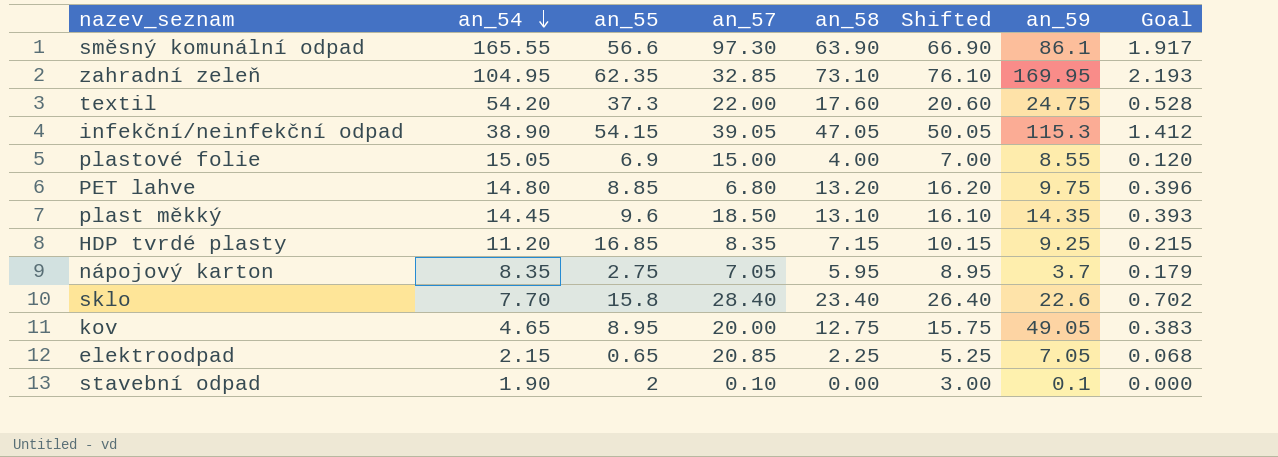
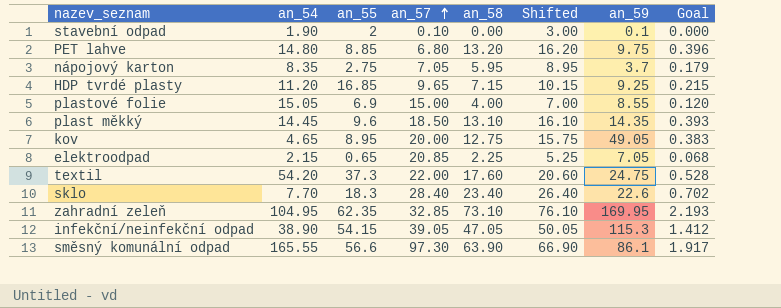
row order: an_54 descending -> an_57 ascending
HDP tvrdé plasty | an_57: 8.35 -> 9.65
sklo | an_55: 15.8 -> 18.3

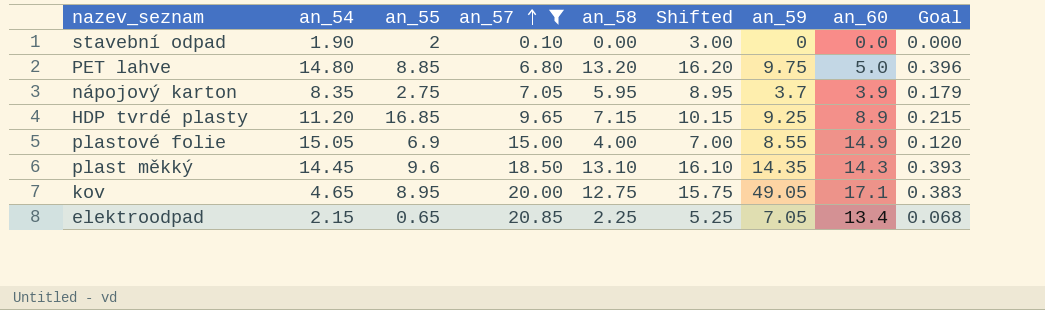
filter: none -> an_57 <= 20.85
column an_60 | position: none -> 8
stavební odpad | an_59: 0.1 -> 0

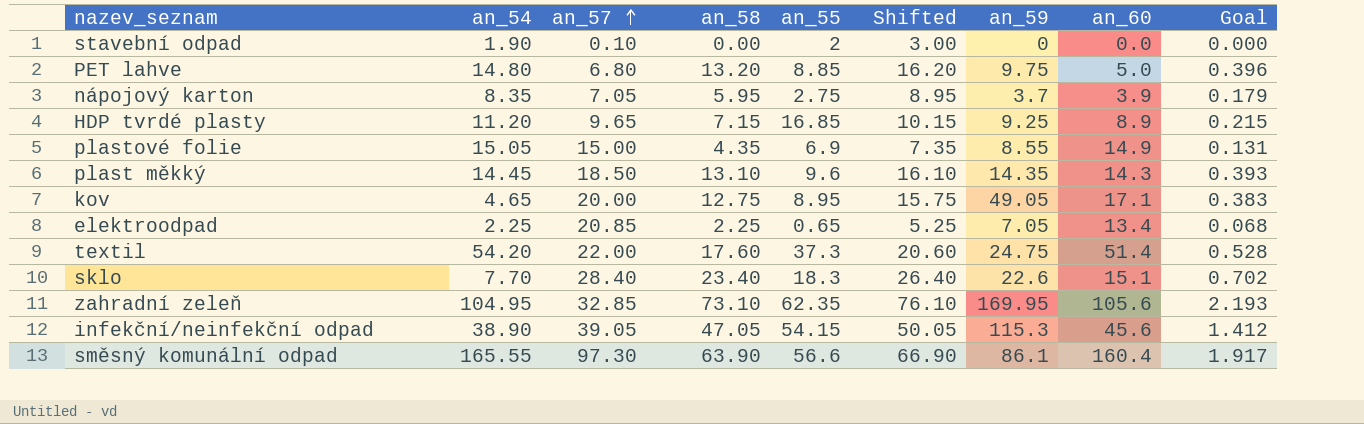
filter: an_57 <= 20.85 -> none
column an_55 | position: 3 -> 5
plastové folie | an_58: 4.00 -> 4.35
plastové folie | Shifted: 7.00 -> 7.35
plastové folie | Goal: 0.120 -> 0.131
elektroodpad | an_54: 2.15 -> 2.25

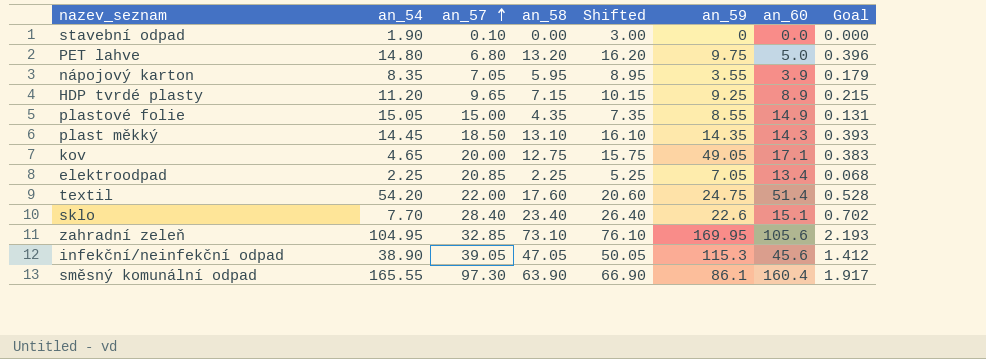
column an_55 | position: 5 -> none
nápojový karton | an_59: 3.7 -> 3.55

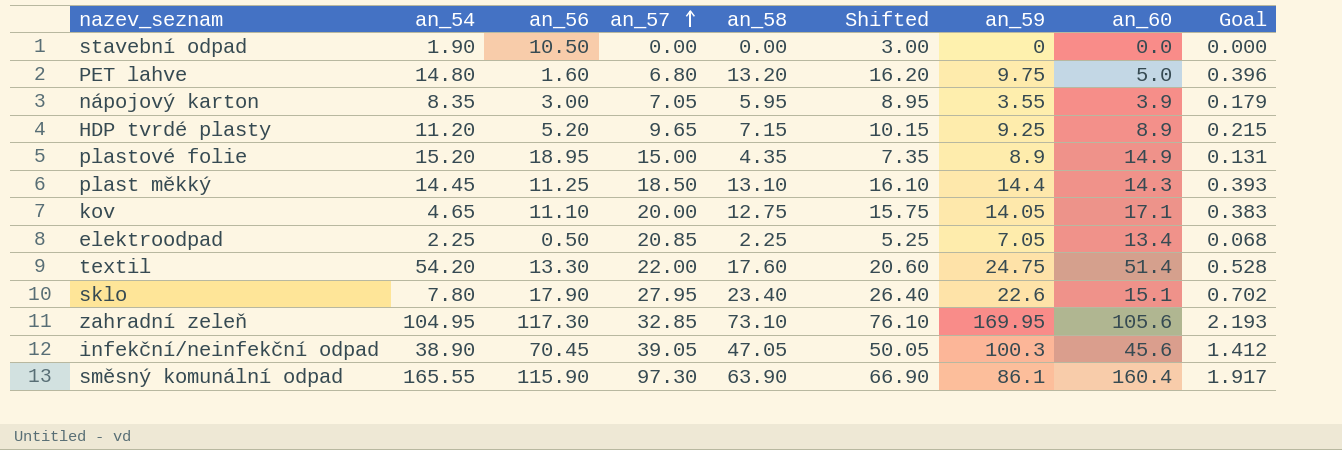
column an_56 | position: none -> 3
stavební odpad | an_57: 0.10 -> 0.00
plastové folie | an_54: 15.05 -> 15.20
plastové folie | an_59: 8.55 -> 8.9
plast měkký | an_59: 14.35 -> 14.4
kov | an_59: 49.05 -> 14.05
sklo | an_54: 7.70 -> 7.80
sklo | an_57: 28.40 -> 27.95
infekční/neinfekční odpad | an_59: 115.3 -> 100.3

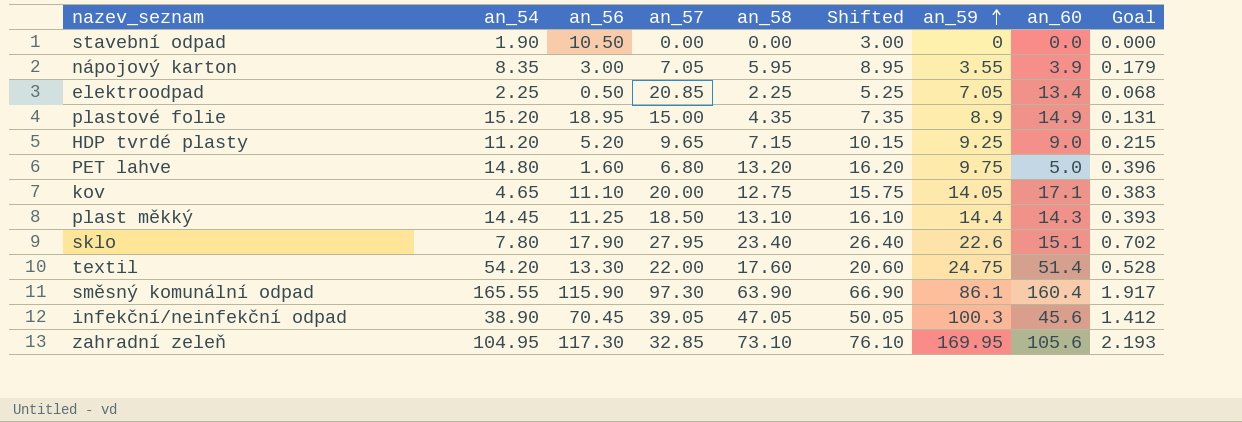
row order: an_57 ascending -> an_59 ascending
HDP tvrdé plasty | an_60: 8.9 -> 9.0

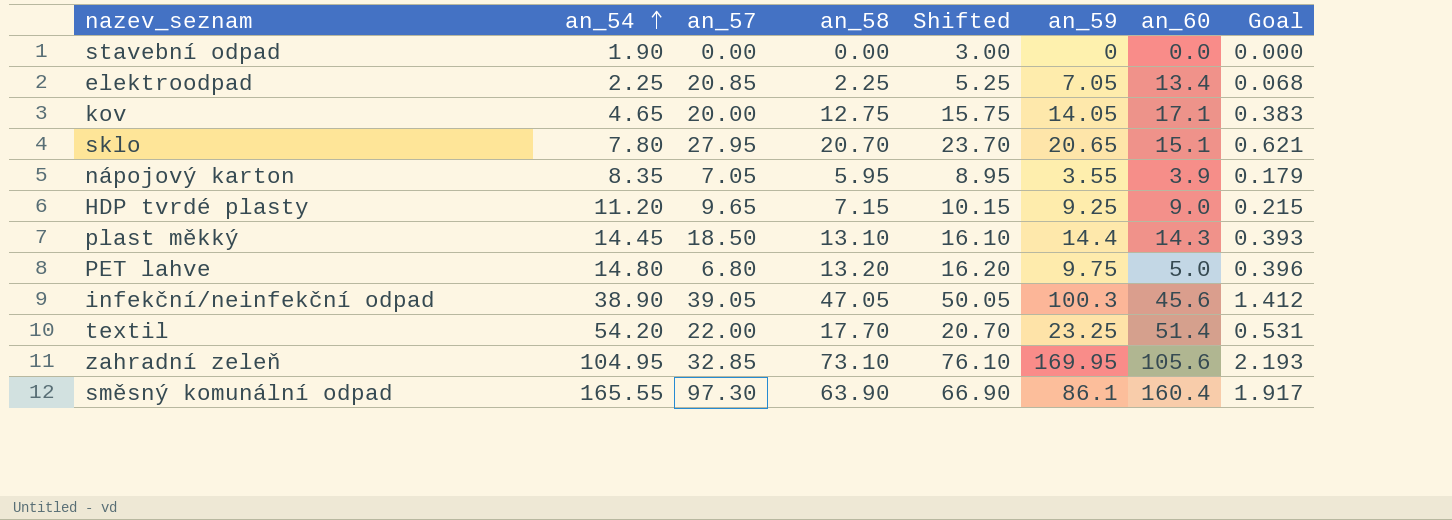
row order: an_59 ascending -> an_54 ascending
column an_56 | position: 3 -> none
row plastové folie: 15.20 | 18.95 | 15.00 | 4.35 | 7.35 | 8.9 | 14.9 | 0.131 -> none
sklo | an_58: 23.40 -> 20.70
sklo | Shifted: 26.40 -> 23.70
sklo | an_59: 22.6 -> 20.65
sklo | Goal: 0.702 -> 0.621
textil | an_58: 17.60 -> 17.70
textil | Shifted: 20.60 -> 20.70
textil | an_59: 24.75 -> 23.25
textil | Goal: 0.528 -> 0.531

